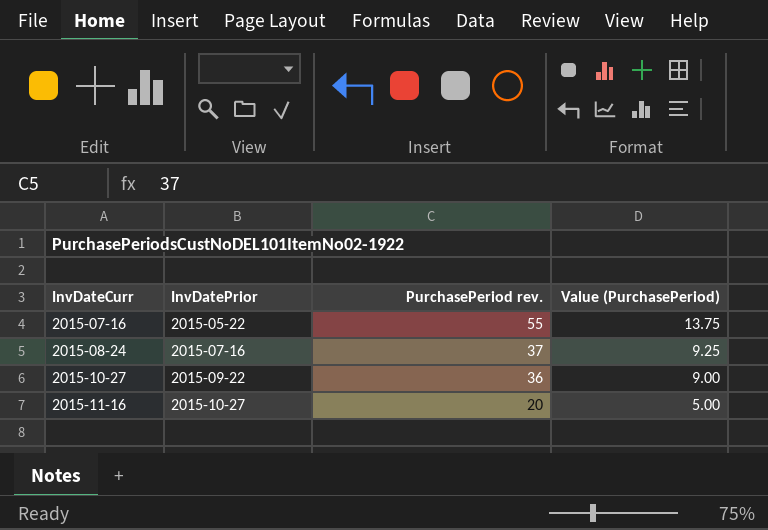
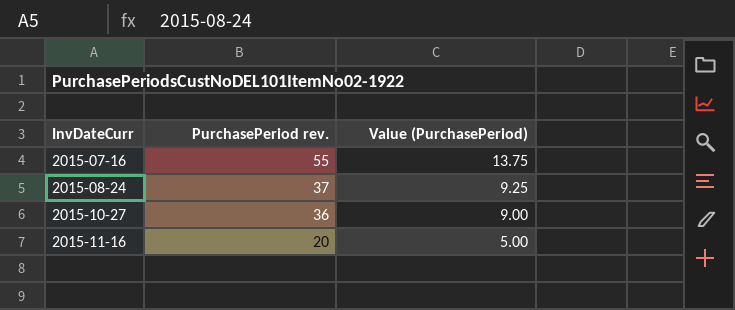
column InvDatePrior | position: 2 -> none

